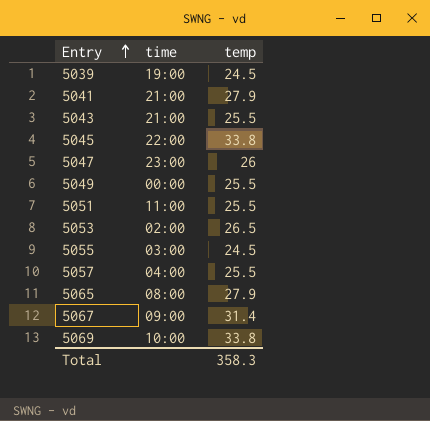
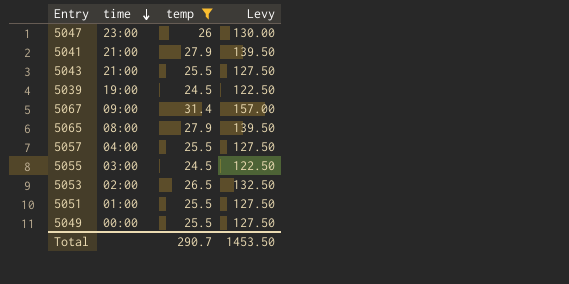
filter: none -> temp != 33.8
row order: Entry ascending -> time descending
column Levy | formula: none -> [temp] * 5
5051 | time: 11:00 -> 01:00
Total | temp: 358.3 -> 290.7

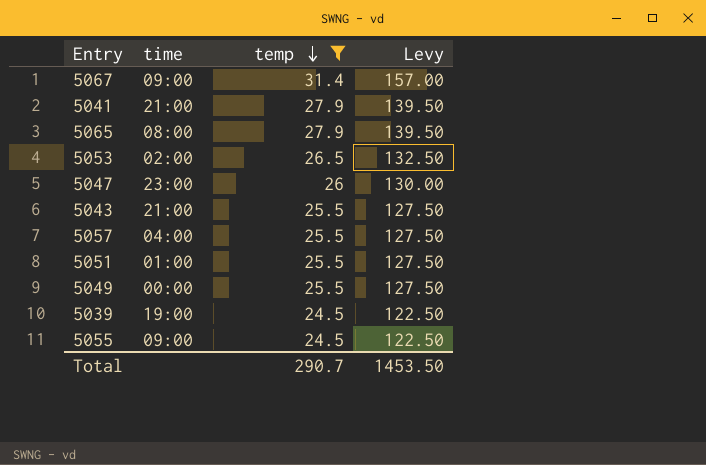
row order: time descending -> temp descending
5055 | time: 03:00 -> 09:00

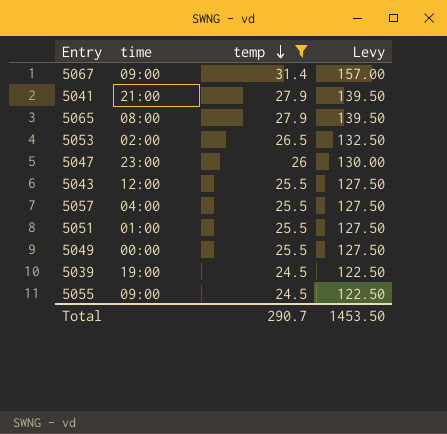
5043 | time: 21:00 -> 12:00

